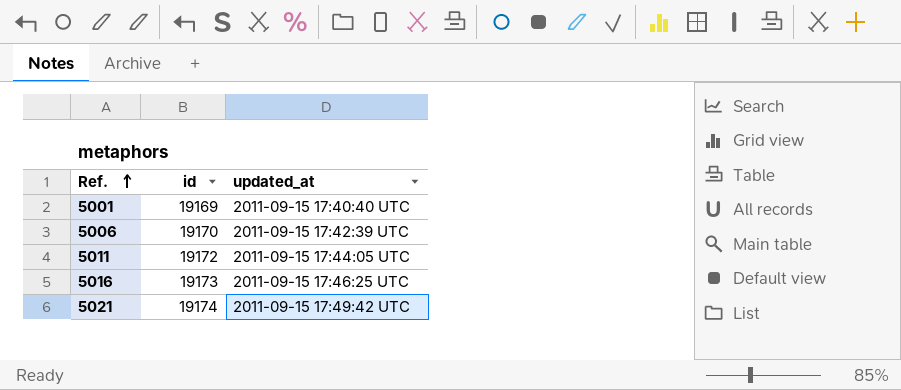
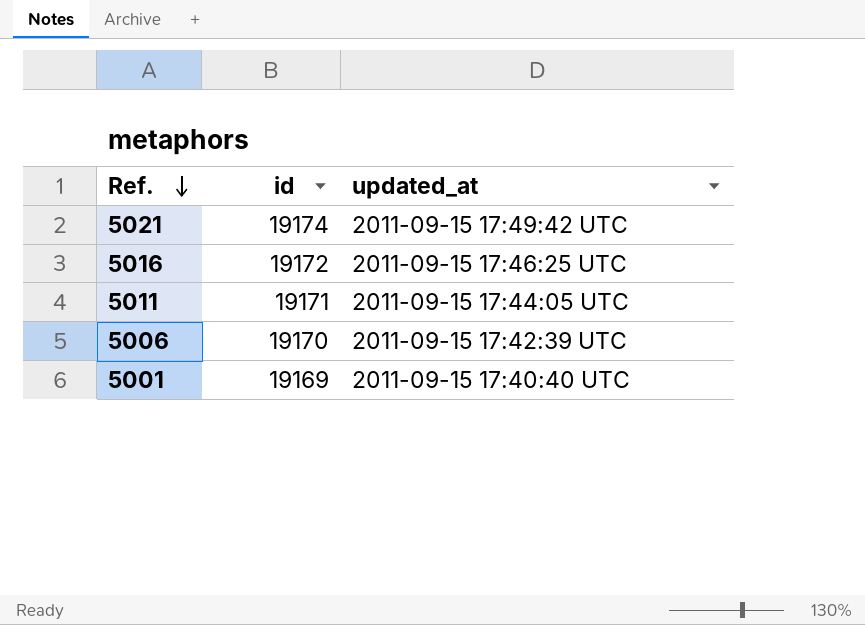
row order: Ref. ascending -> Ref. descending
5016 | id: 19173 -> 19172
5011 | id: 19172 -> 19171

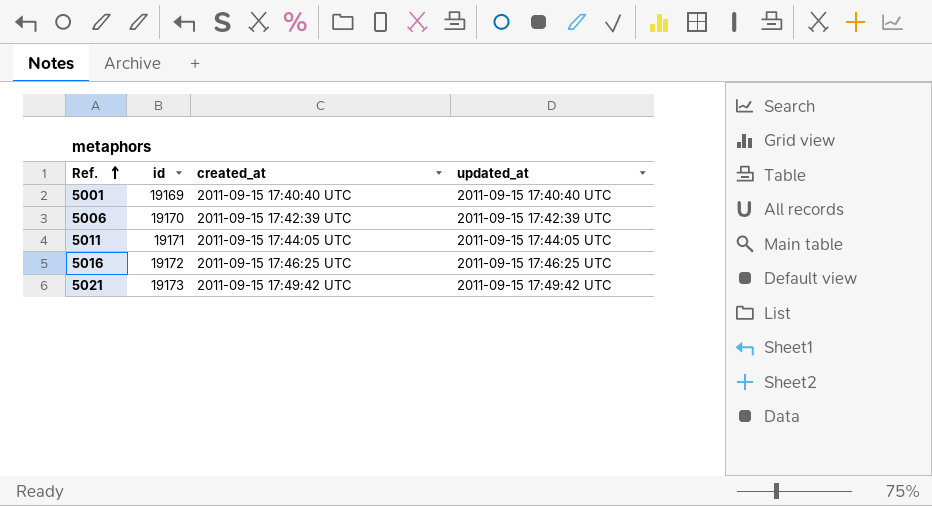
row order: Ref. descending -> Ref. ascending
column created_at | position: none -> 3
5021 | id: 19174 -> 19173

